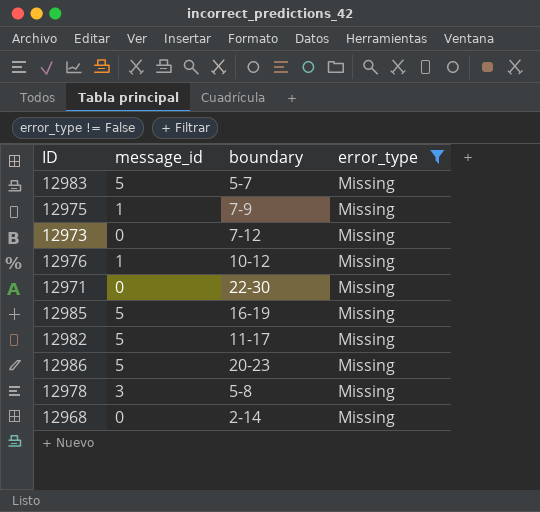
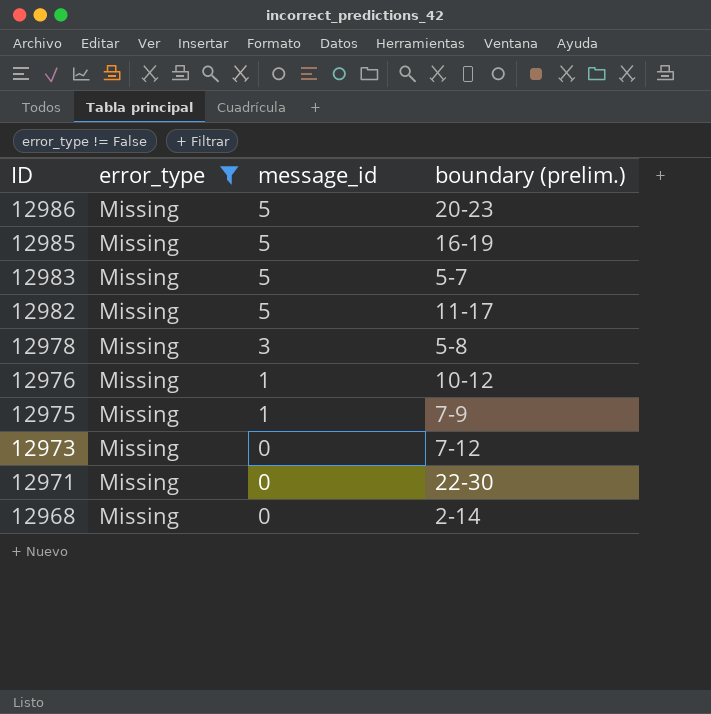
row order: none -> ID descending
column error_type | position: 4 -> 2
column name: boundary -> boundary (prelim.)

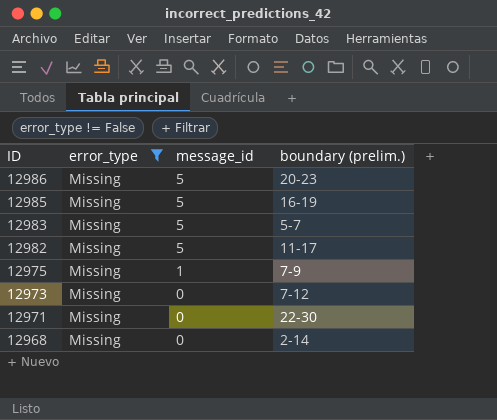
row 12978: Missing | 3 | 5-8 -> none
row 12976: Missing | 1 | 10-12 -> none

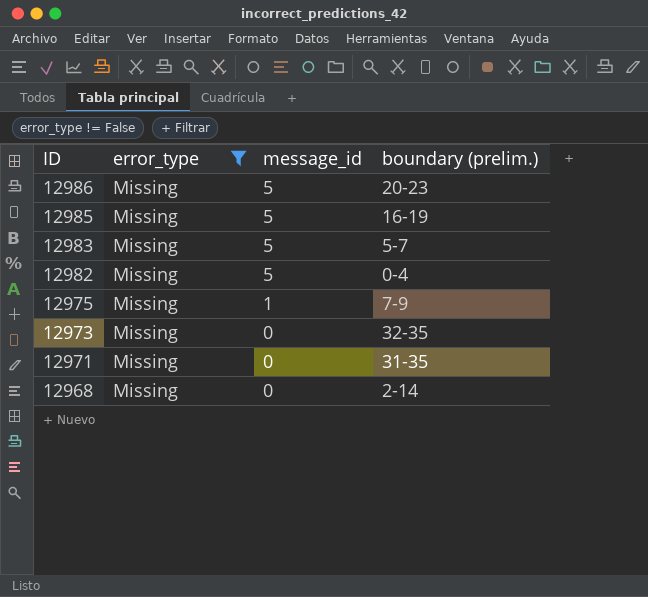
12982 | boundary (prelim.): 11-17 -> 0-4
12973 | boundary (prelim.): 7-12 -> 32-35
12971 | boundary (prelim.): 22-30 -> 31-35

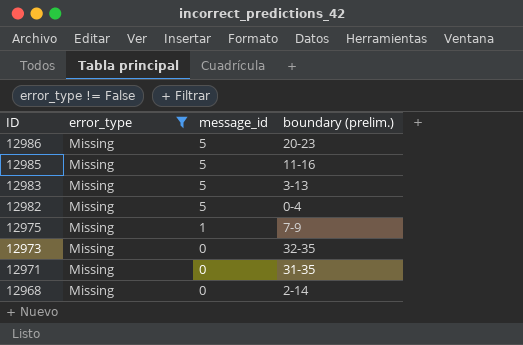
12985 | boundary (prelim.): 16-19 -> 11-16
12983 | boundary (prelim.): 5-7 -> 3-13

